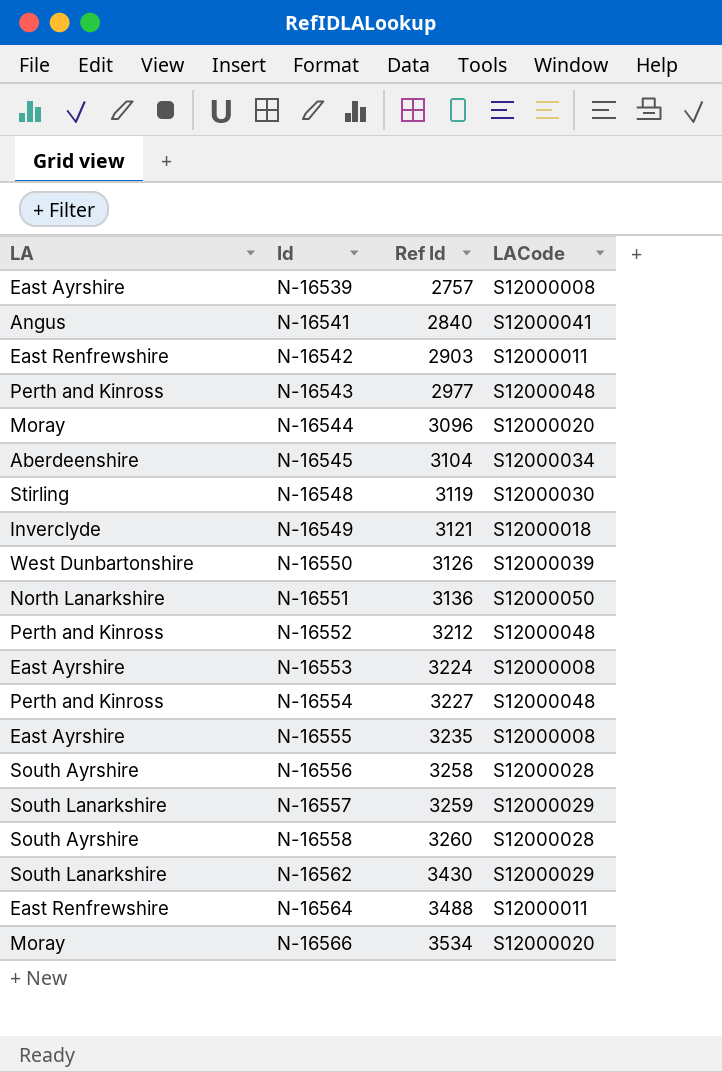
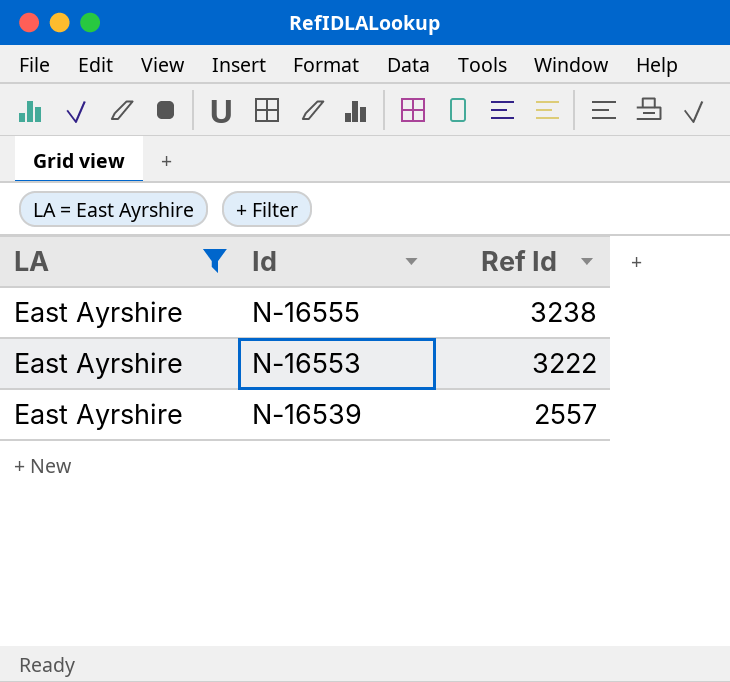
filter: none -> LA = East Ayrshire
row order: Id ascending -> Id descending
column LACode | position: 4 -> none
N-16555 | Ref Id: 3235 -> 3238
N-16553 | Ref Id: 3224 -> 3222
N-16539 | Ref Id: 2757 -> 2557

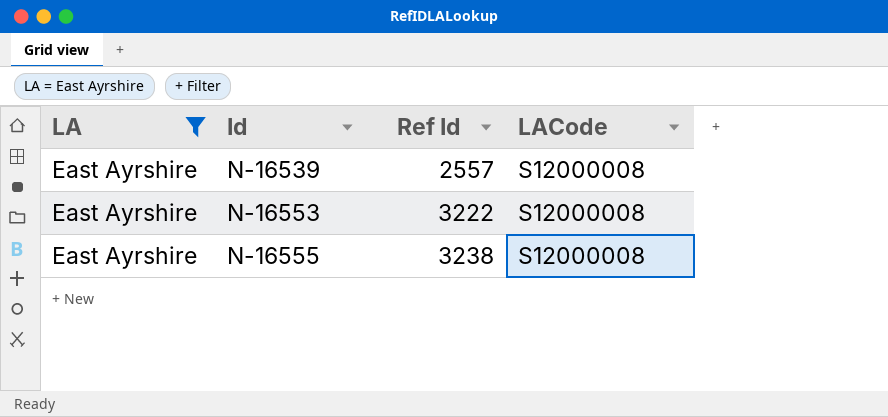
row order: Id descending -> Id ascending
column LACode | position: none -> 4

